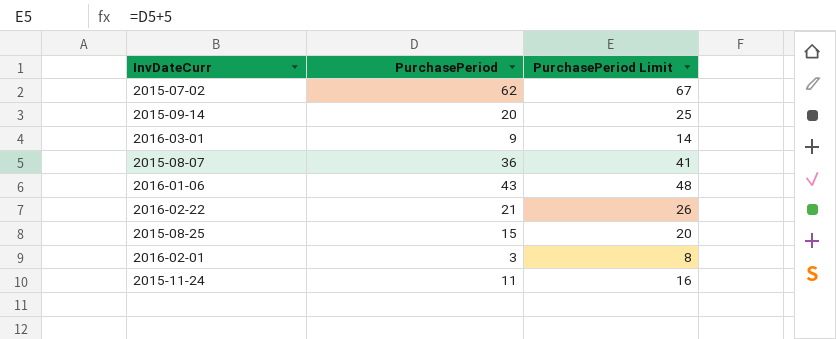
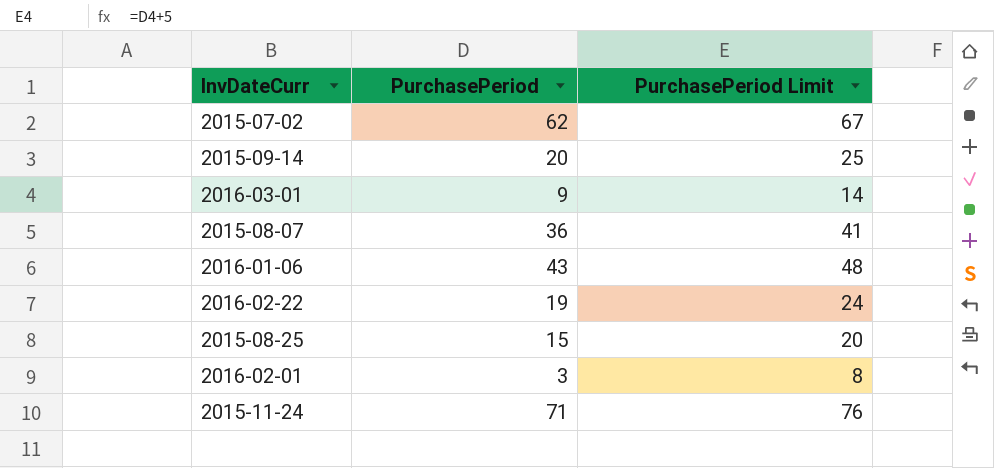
2016-02-22 | PurchasePeriod: 21 -> 19
2016-02-22 | PurchasePeriod Limit: 26 -> 24
2015-11-24 | PurchasePeriod: 11 -> 71
2015-11-24 | PurchasePeriod Limit: 16 -> 76

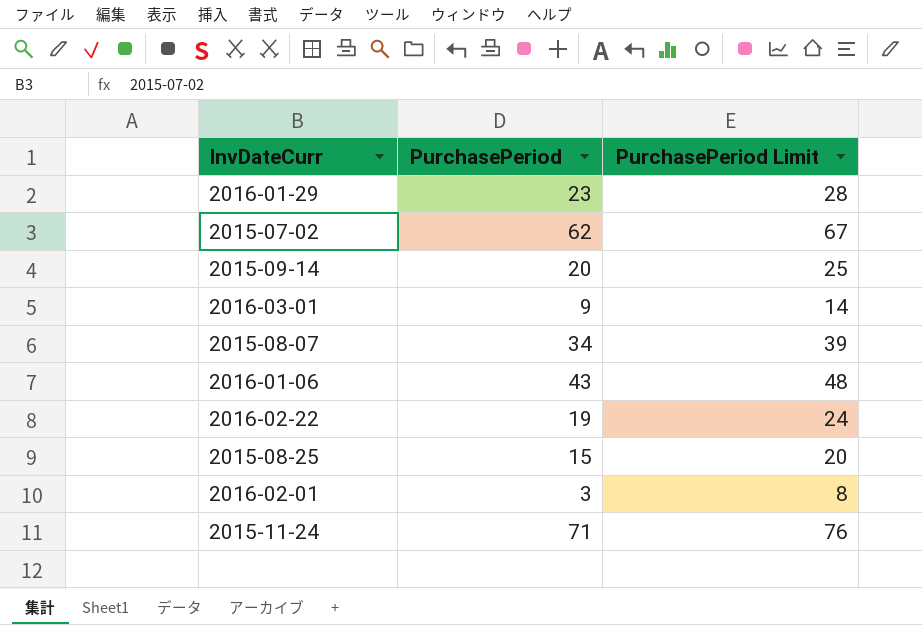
row 2016-01-29: none -> 23 | 28
2015-08-07 | PurchasePeriod: 36 -> 34
2015-08-07 | PurchasePeriod Limit: 41 -> 39

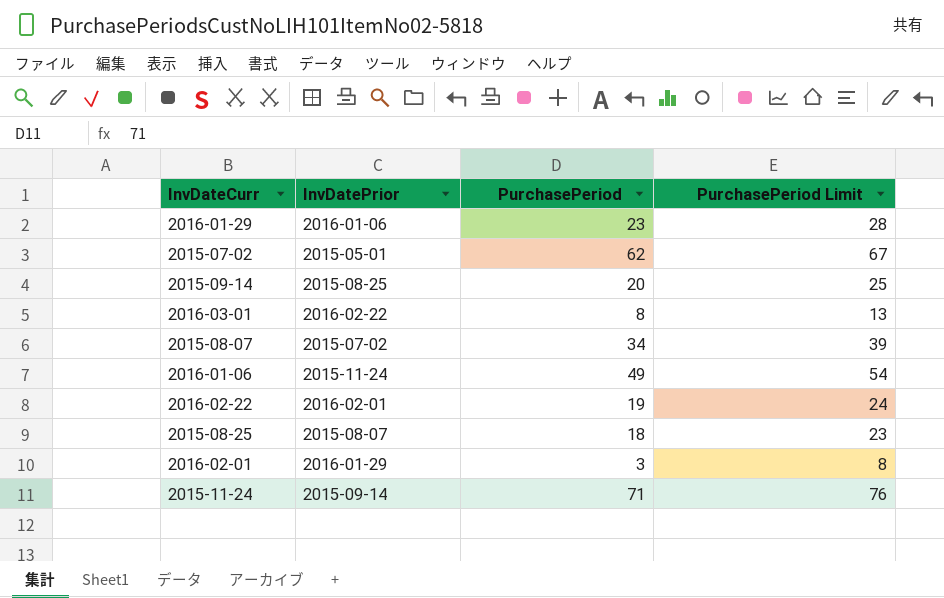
column InvDatePrior | position: none -> 2
2016-03-01 | PurchasePeriod: 9 -> 8
2016-03-01 | PurchasePeriod Limit: 14 -> 13
2016-01-06 | PurchasePeriod: 43 -> 49
2016-01-06 | PurchasePeriod Limit: 48 -> 54
2015-08-25 | PurchasePeriod: 15 -> 18
2015-08-25 | PurchasePeriod Limit: 20 -> 23

